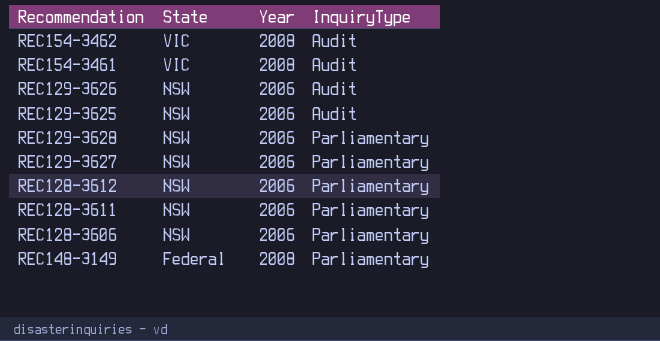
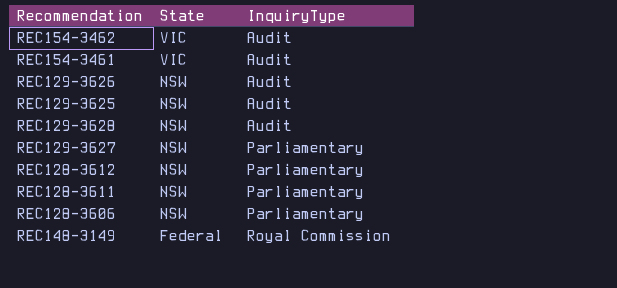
column Year | position: 3 -> none
REC129-3628 | InquiryType: Parliamentary -> Audit
REC148-3149 | InquiryType: Parliamentary -> Royal Commission

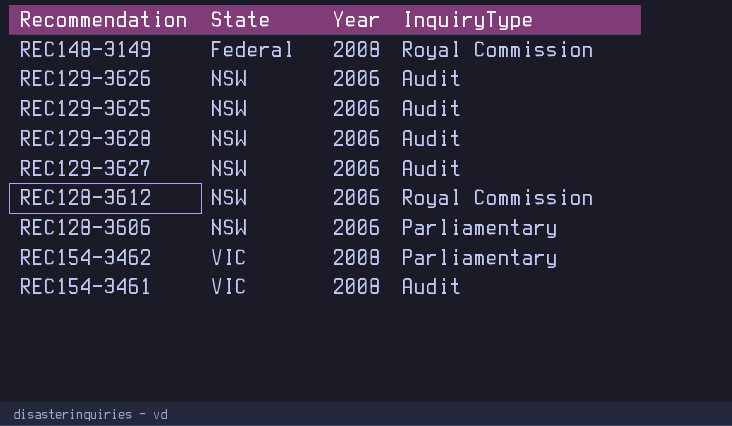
row order: State descending -> State ascending
column Year | position: none -> 3
row REC128-3611: NSW | Parliamentary -> none
REC129-3627 | InquiryType: Parliamentary -> Audit
REC128-3612 | InquiryType: Parliamentary -> Royal Commission
REC154-3462 | InquiryType: Audit -> Parliamentary

